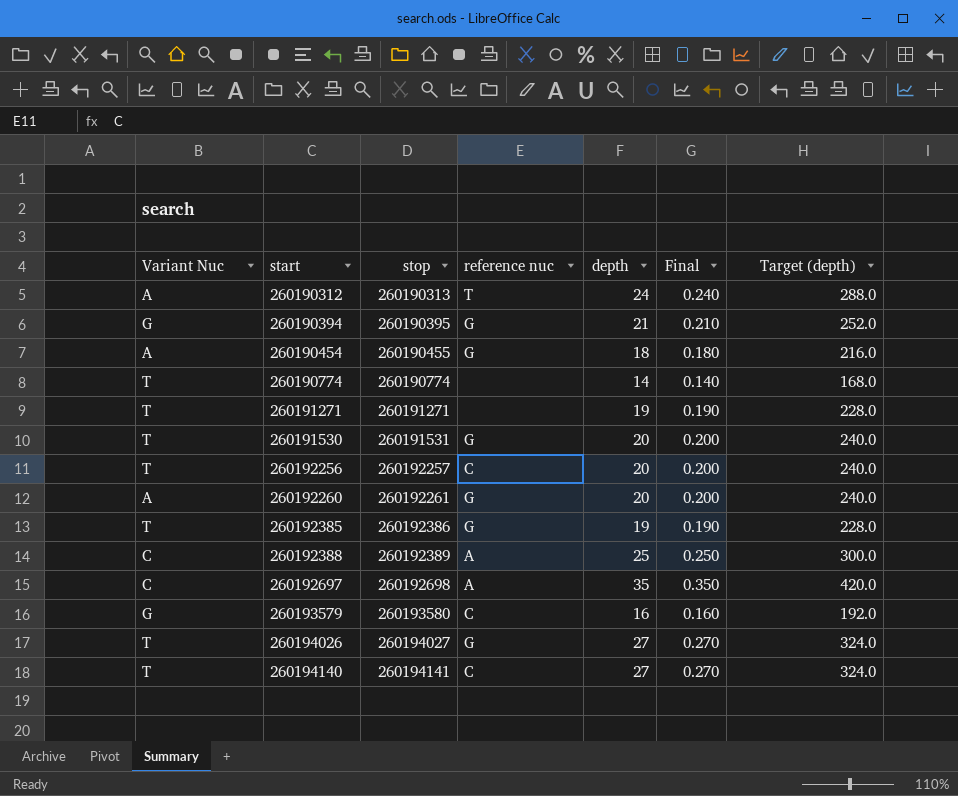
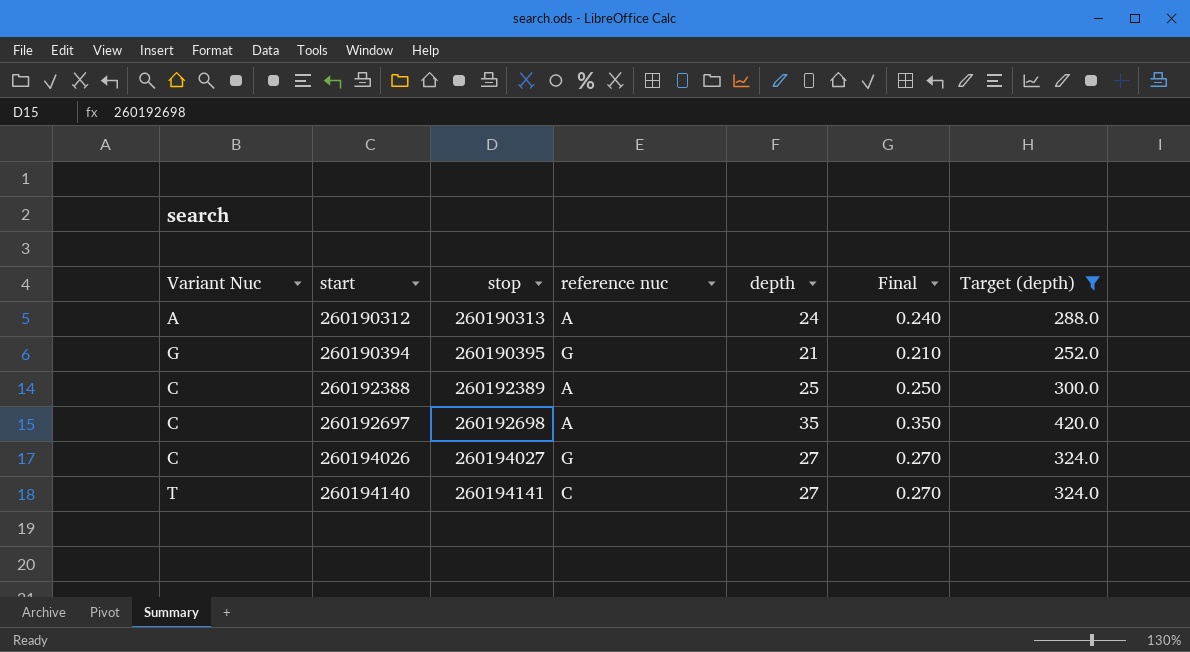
filter: none -> Target (depth) >= 252.0
260190312 | reference nuc: T -> A
260194026 | Variant Nuc: T -> C

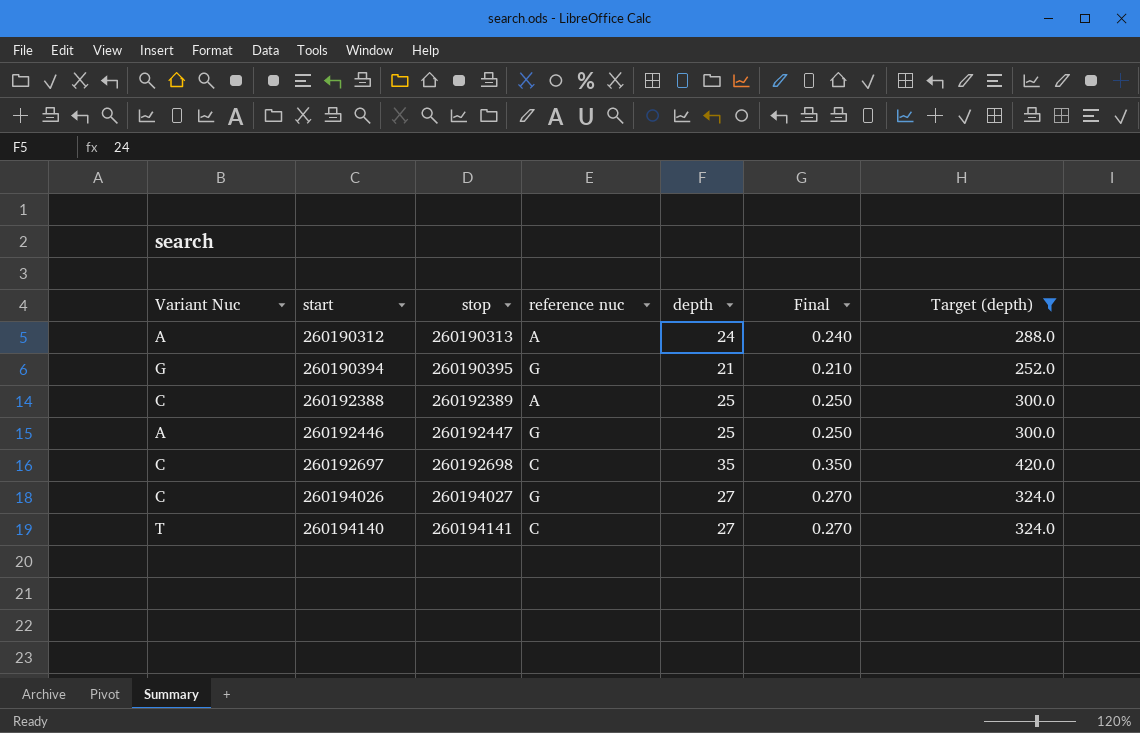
row 260192446: none -> A | 260192447 | G | 25 | 0.250 | 300.0
260192697 | reference nuc: A -> C

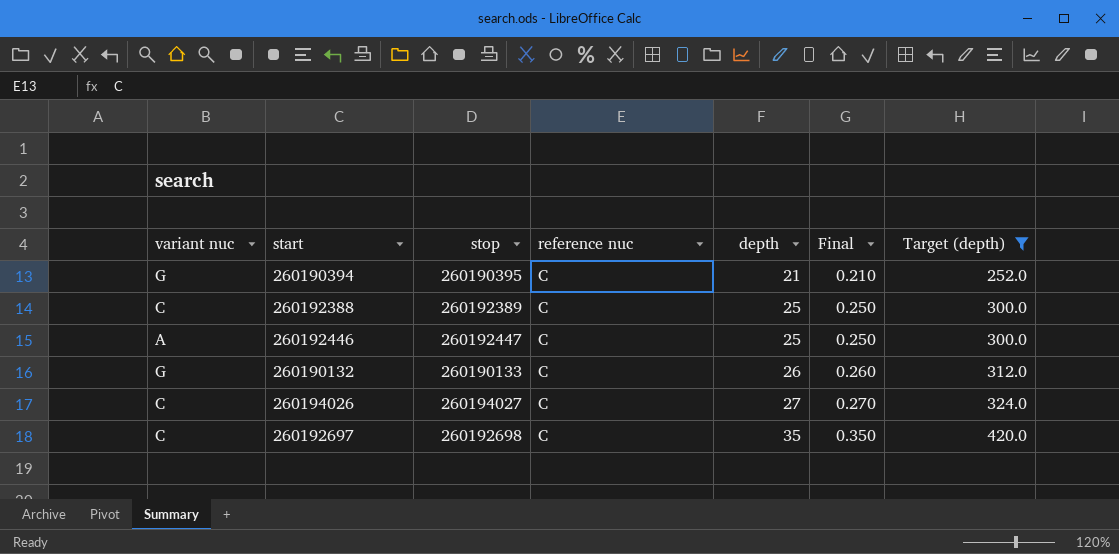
row order: start ascending -> depth ascending
column name: Variant Nuc -> variant nuc
row 260190312: A | 260190313 | A | 24 | 0.240 | 288.0 -> none
row 260194140: T | 260194141 | C | 27 | 0.270 | 324.0 -> none
260190394 | reference nuc: G -> C
260192388 | reference nuc: A -> C
260192446 | reference nuc: G -> C
row 260190132: none -> G | 260190133 | C | 26 | 0.260 | 312.0
260194026 | reference nuc: G -> C

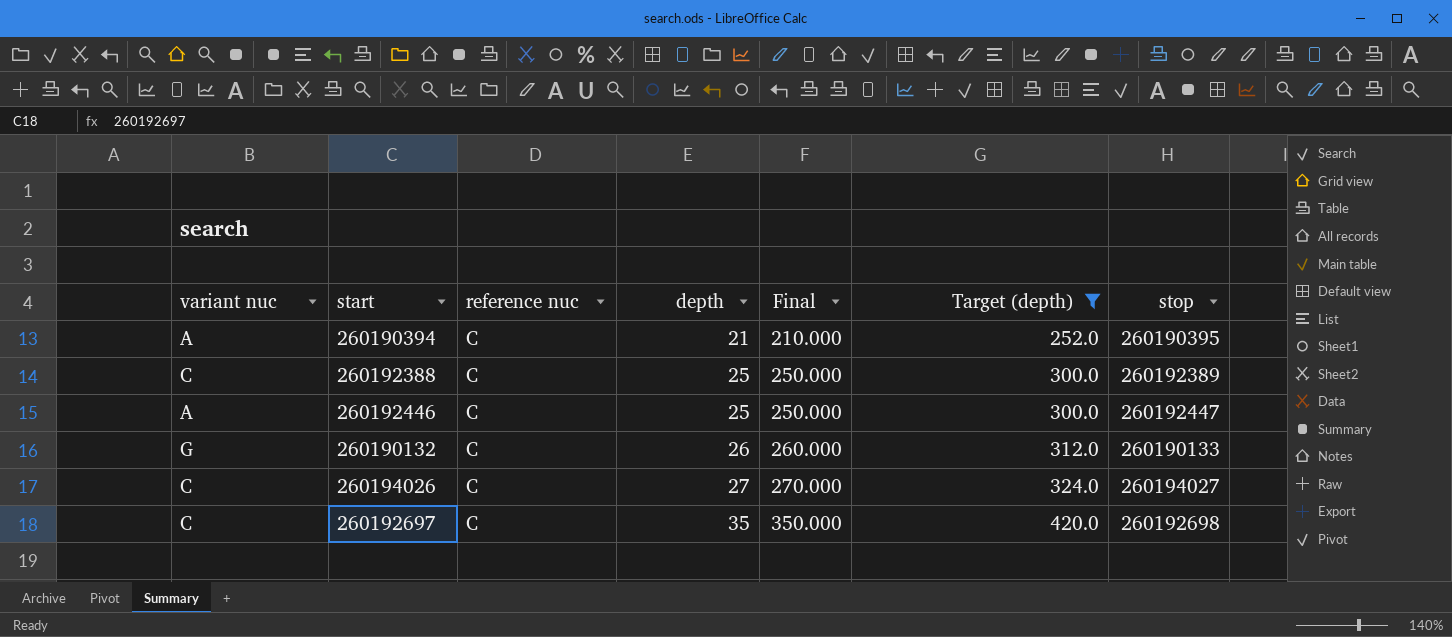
column Final | formula: [depth] * 0.01 -> [depth] * 10
column stop | position: 3 -> 7
260190394 | variant nuc: G -> A

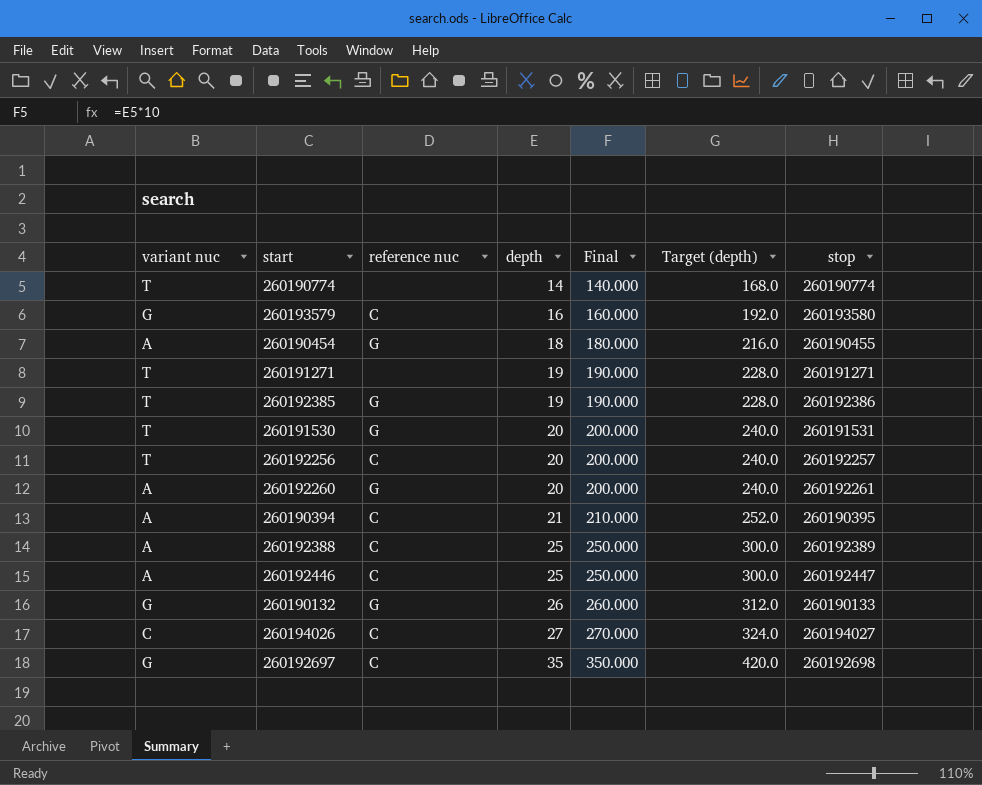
filter: Target (depth) >= 252.0 -> none
260192388 | variant nuc: C -> A
260190132 | reference nuc: C -> G
260192697 | variant nuc: C -> G

